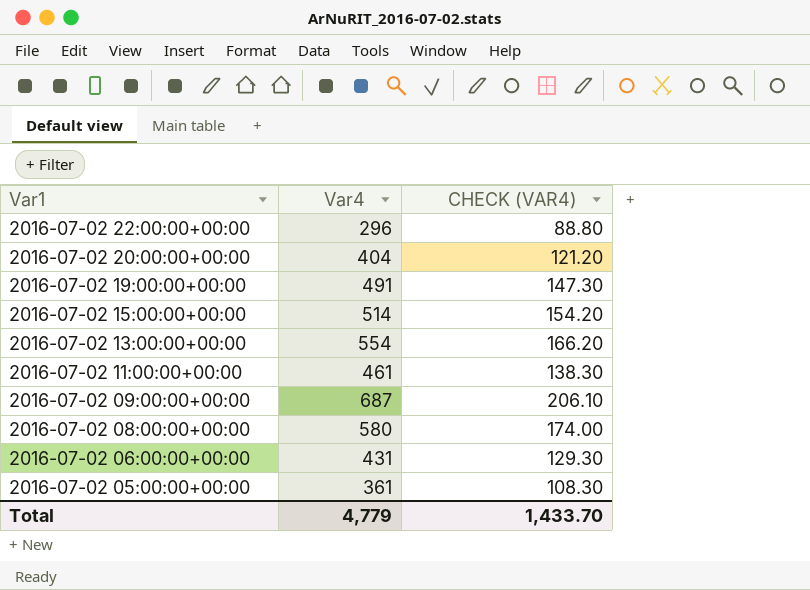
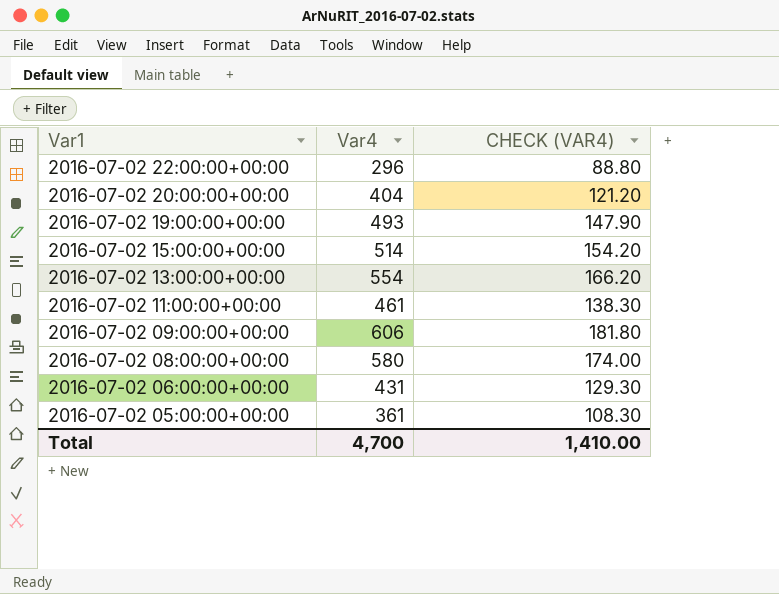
2016-07-02 19:00:00+00:00 | Var4: 491 -> 493
2016-07-02 19:00:00+00:00 | CHECK (VAR4): 147.30 -> 147.90
2016-07-02 09:00:00+00:00 | Var4: 687 -> 606
2016-07-02 09:00:00+00:00 | CHECK (VAR4): 206.10 -> 181.80
Total | Var4: 4,779 -> 4,700
Total | CHECK (VAR4): 1,433.70 -> 1,410.00

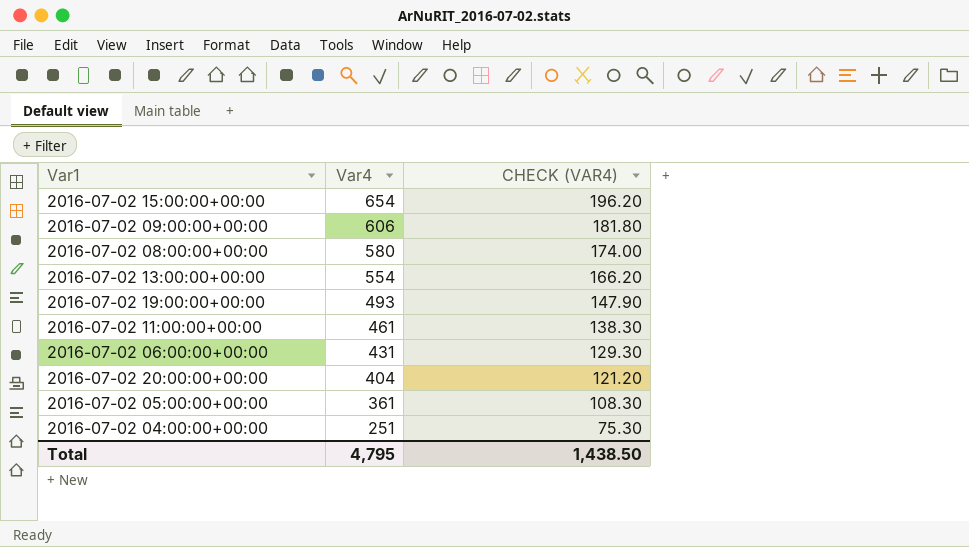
row order: Var1 descending -> Var4 descending
row 2016-07-02 22:00:00+00:00: 296 | 88.80 -> none
2016-07-02 15:00:00+00:00 | Var4: 514 -> 654
2016-07-02 15:00:00+00:00 | CHECK (VAR4): 154.20 -> 196.20
row 2016-07-02 04:00:00+00:00: none -> 251 | 75.30
Total | Var4: 4,700 -> 4,795
Total | CHECK (VAR4): 1,410.00 -> 1,438.50

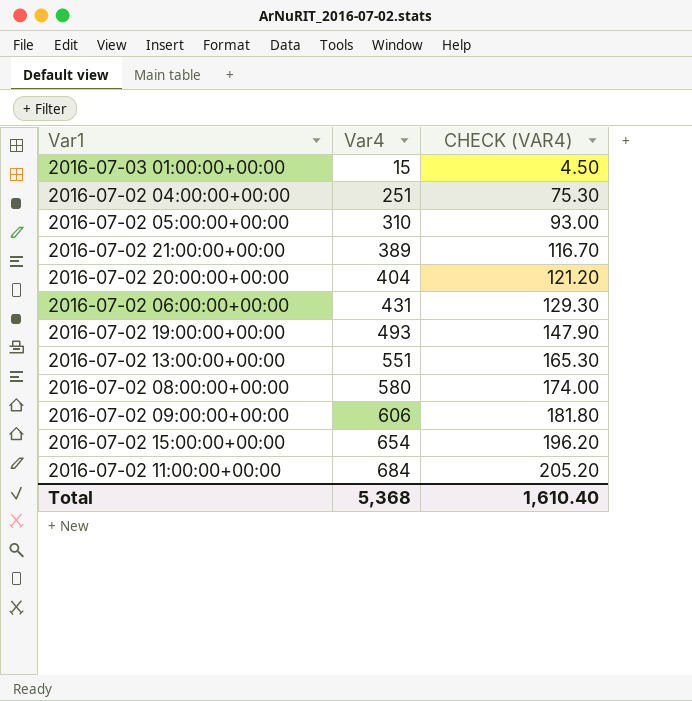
row order: Var4 descending -> Var4 ascending
row 2016-07-03 01:00:00+00:00: none -> 15 | 4.50
2016-07-02 05:00:00+00:00 | Var4: 361 -> 310
2016-07-02 05:00:00+00:00 | CHECK (VAR4): 108.30 -> 93.00
row 2016-07-02 21:00:00+00:00: none -> 389 | 116.70
2016-07-02 13:00:00+00:00 | Var4: 554 -> 551
2016-07-02 13:00:00+00:00 | CHECK (VAR4): 166.20 -> 165.30
2016-07-02 11:00:00+00:00 | Var4: 461 -> 684
2016-07-02 11:00:00+00:00 | CHECK (VAR4): 138.30 -> 205.20
Total | Var4: 4,795 -> 5,368
Total | CHECK (VAR4): 1,438.50 -> 1,610.40

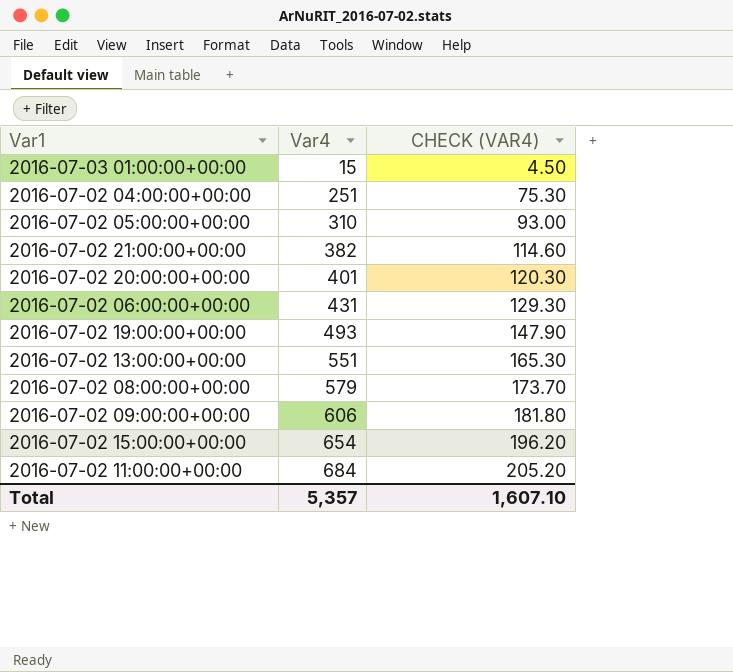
2016-07-02 21:00:00+00:00 | Var4: 389 -> 382
2016-07-02 21:00:00+00:00 | CHECK (VAR4): 116.70 -> 114.60
2016-07-02 20:00:00+00:00 | Var4: 404 -> 401
2016-07-02 20:00:00+00:00 | CHECK (VAR4): 121.20 -> 120.30
2016-07-02 08:00:00+00:00 | Var4: 580 -> 579
2016-07-02 08:00:00+00:00 | CHECK (VAR4): 174.00 -> 173.70
Total | Var4: 5,368 -> 5,357
Total | CHECK (VAR4): 1,610.40 -> 1,607.10

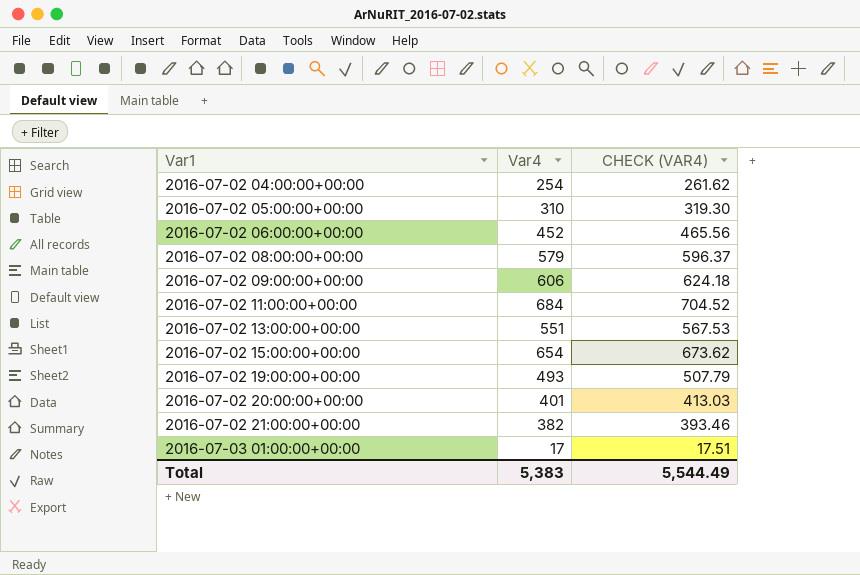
row order: Var4 ascending -> Var1 ascending
column CHECK (VAR4) | formula: [Var4] * 0.3 -> [Var4] * 1.03
2016-07-02 04:00:00+00:00 | Var4: 251 -> 254
2016-07-02 06:00:00+00:00 | Var4: 431 -> 452
2016-07-03 01:00:00+00:00 | Var4: 15 -> 17
Total | Var4: 5,357 -> 5,383
Total | CHECK (VAR4): 1,607.10 -> 5,544.49

